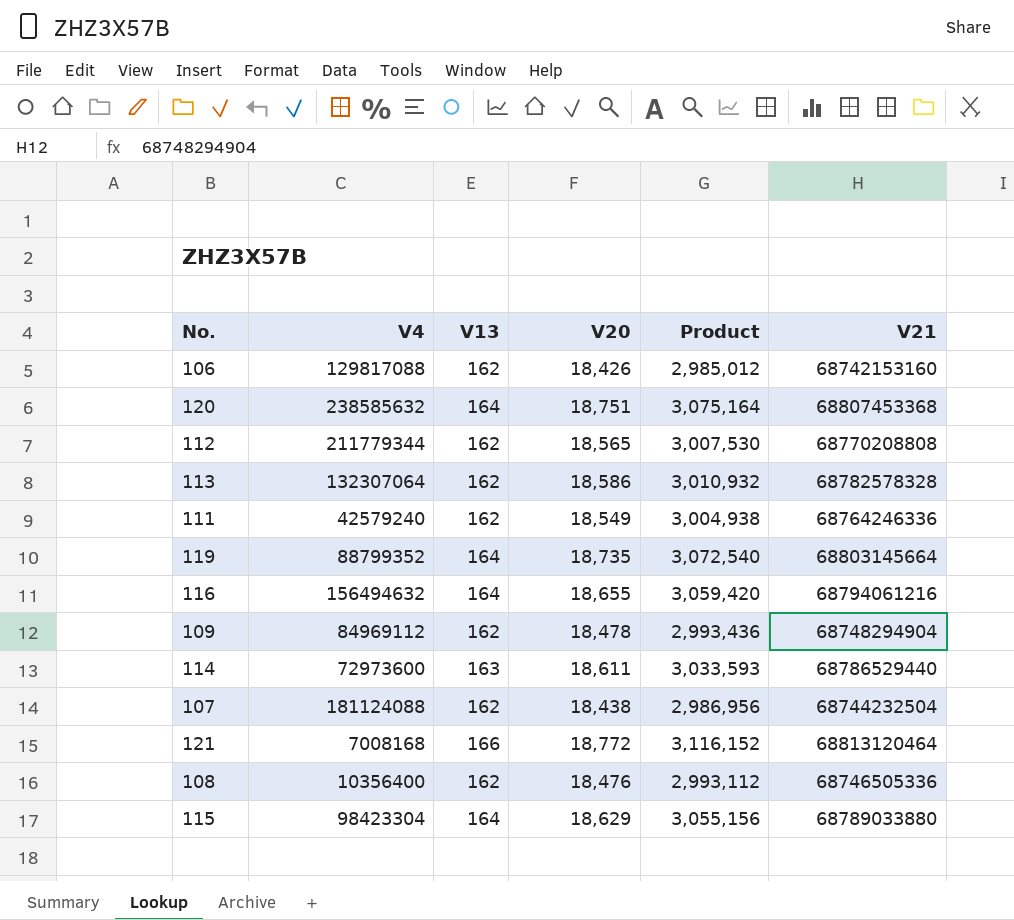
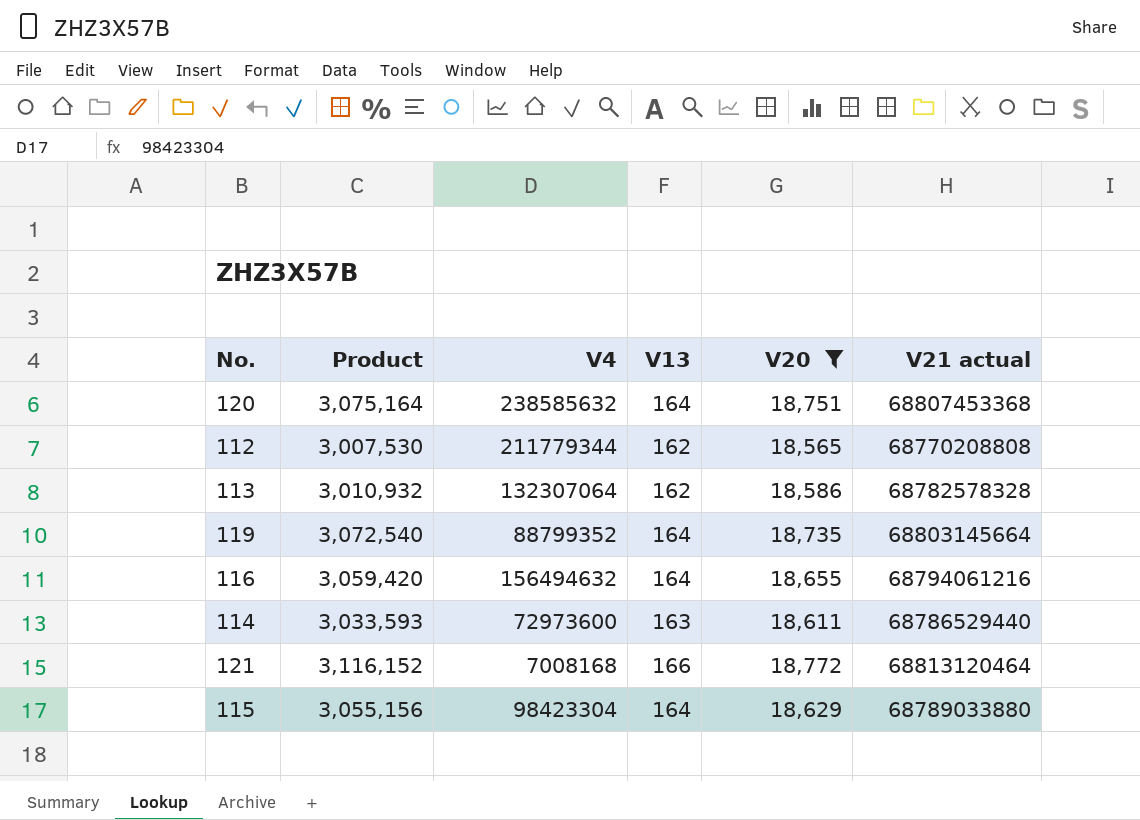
filter: none -> V20 >= 18,565
column Product | position: 5 -> 2
column name: V21 -> V21 actual

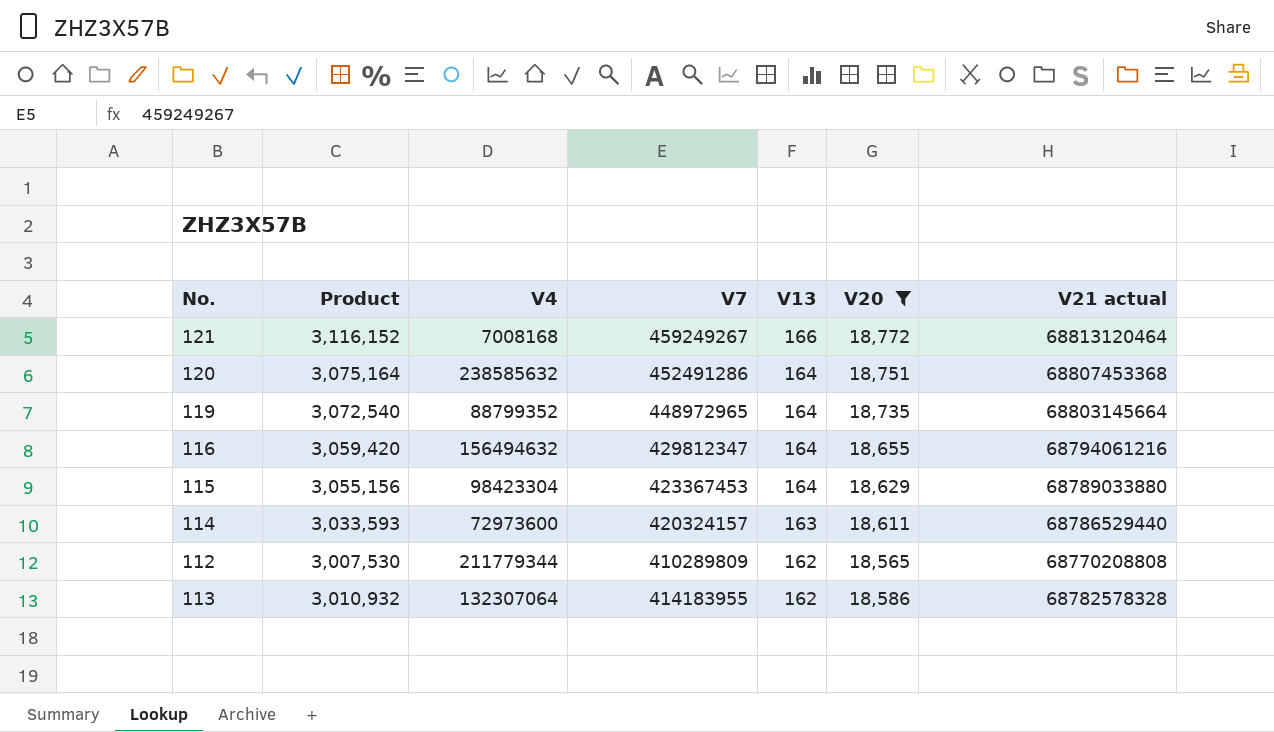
row order: none -> V13 descending
column V7 | position: none -> 4

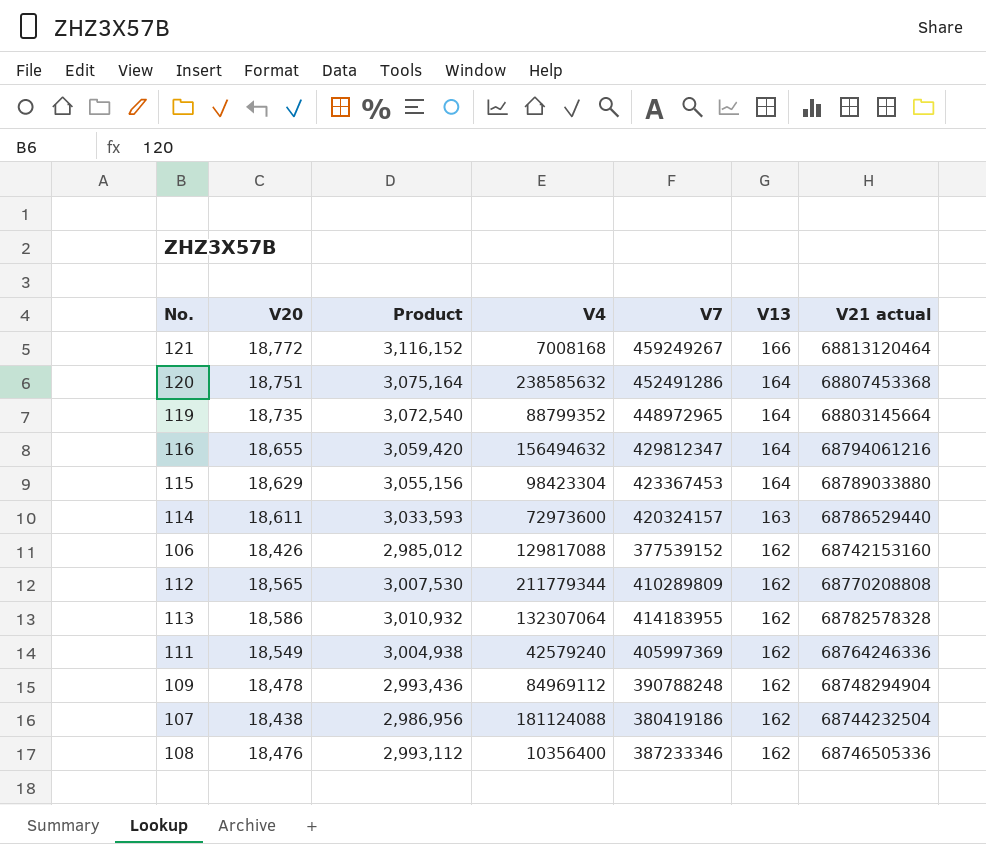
filter: V20 >= 18,565 -> none
column V20 | position: 6 -> 2

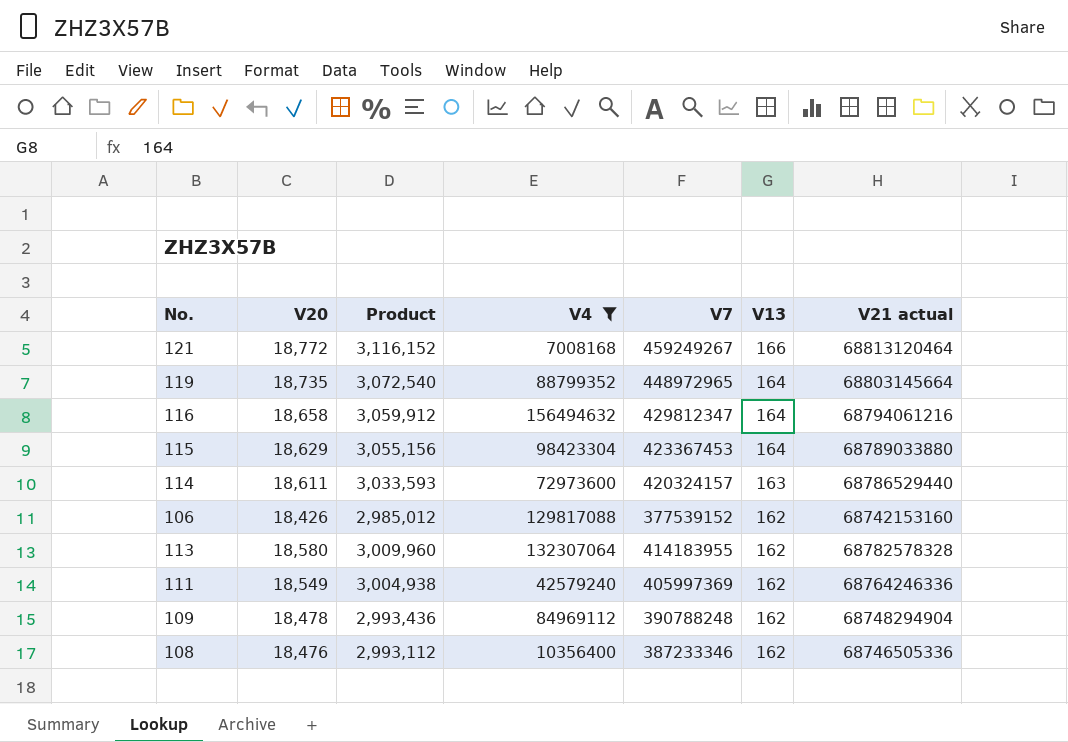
filter: none -> V4 <= 156494632
116 | V20: 18,655 -> 18,658
116 | Product: 3,059,420 -> 3,059,912
113 | V20: 18,586 -> 18,580
113 | Product: 3,010,932 -> 3,009,960

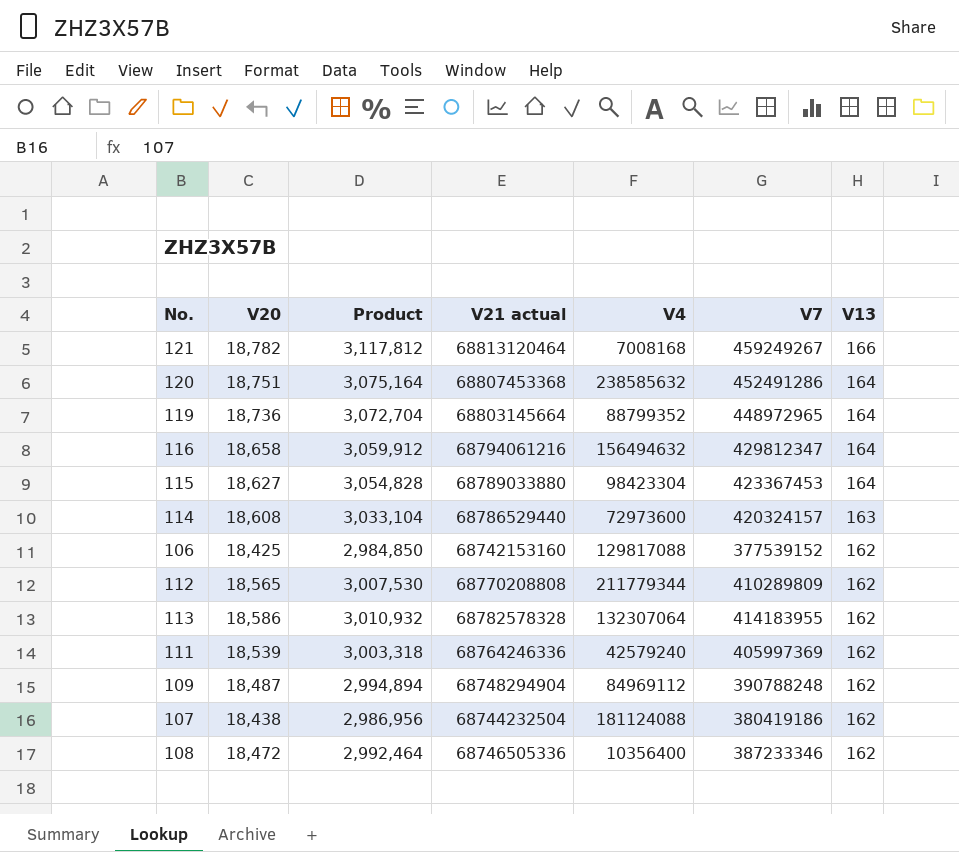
filter: V4 <= 156494632 -> none
column V21 actual | position: 7 -> 4
121 | V20: 18,772 -> 18,782
121 | Product: 3,116,152 -> 3,117,812
119 | V20: 18,735 -> 18,736
119 | Product: 3,072,540 -> 3,072,704
115 | V20: 18,629 -> 18,627
115 | Product: 3,055,156 -> 3,054,828
114 | V20: 18,611 -> 18,608
114 | Product: 3,033,593 -> 3,033,104
106 | V20: 18,426 -> 18,425
106 | Product: 2,985,012 -> 2,984,850
113 | V20: 18,580 -> 18,586
113 | Product: 3,009,960 -> 3,010,932
111 | V20: 18,549 -> 18,539
111 | Product: 3,004,938 -> 3,003,318
109 | V20: 18,478 -> 18,487
109 | Product: 2,993,436 -> 2,994,894
108 | V20: 18,476 -> 18,472
108 | Product: 2,993,112 -> 2,992,464

